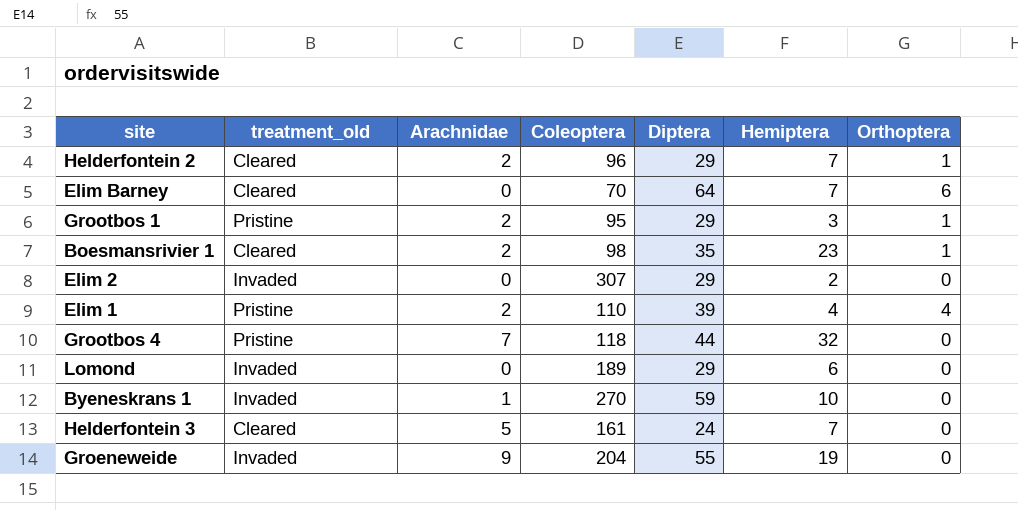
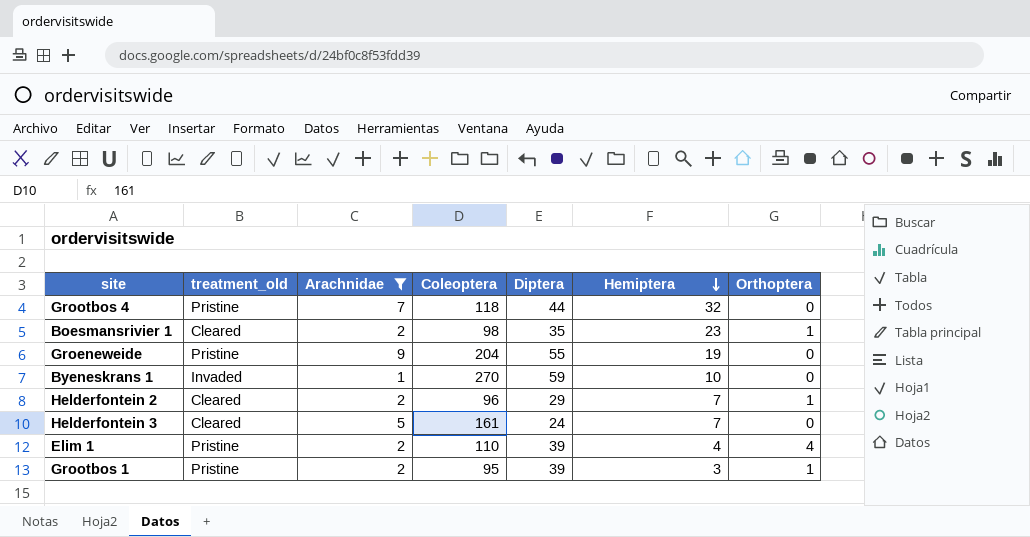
filter: none -> Arachnidae != 0
row order: none -> Hemiptera descending
Groeneweide | treatment_old: Invaded -> Pristine
Grootbos 1 | Diptera: 29 -> 39

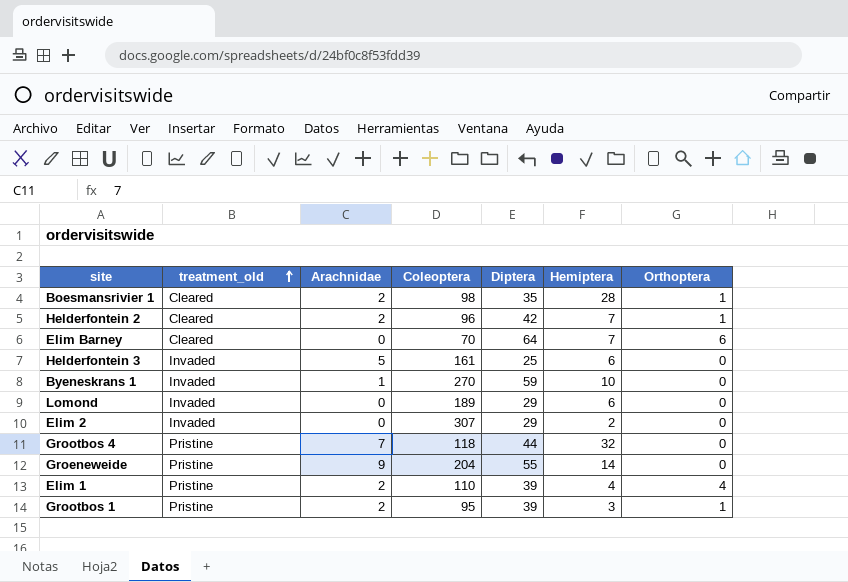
filter: Arachnidae != 0 -> none
row order: Hemiptera descending -> treatment_old ascending
Boesmansrivier 1 | Hemiptera: 23 -> 28
Helderfontein 2 | Diptera: 29 -> 42
Helderfontein 3 | treatment_old: Cleared -> Invaded
Helderfontein 3 | Diptera: 24 -> 25
Helderfontein 3 | Hemiptera: 7 -> 6
Groeneweide | Hemiptera: 19 -> 14

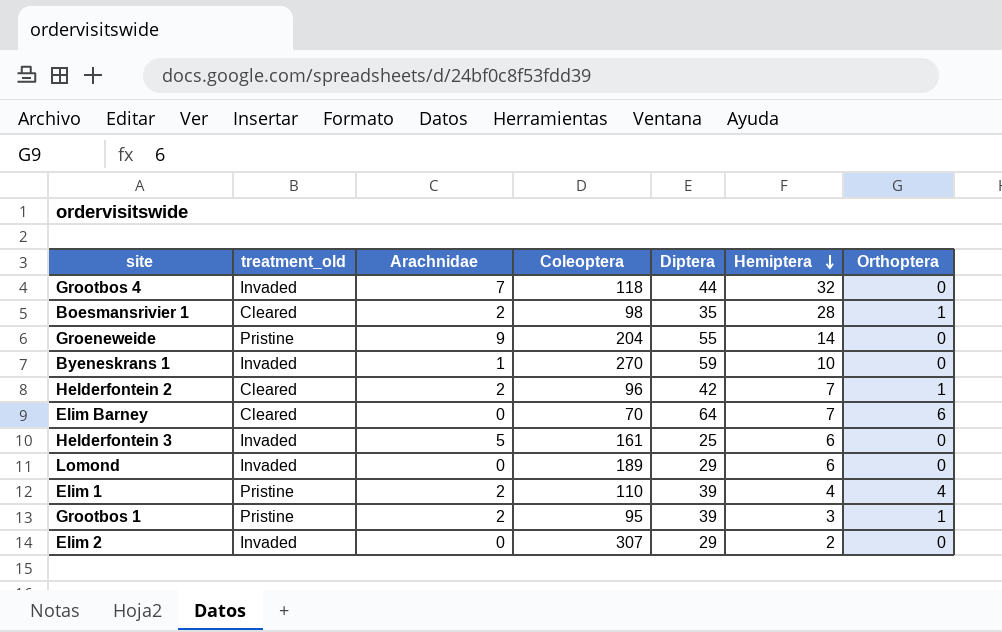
row order: treatment_old ascending -> Hemiptera descending
Grootbos 4 | treatment_old: Pristine -> Invaded

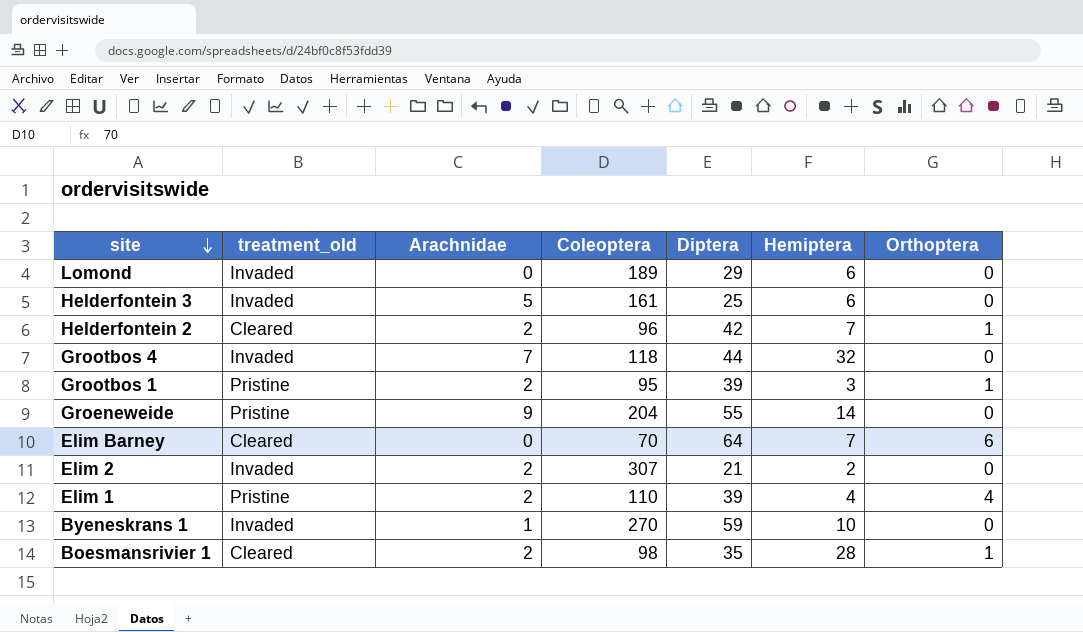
row order: Hemiptera descending -> site descending
Elim 2 | Arachnidae: 0 -> 2
Elim 2 | Diptera: 29 -> 21

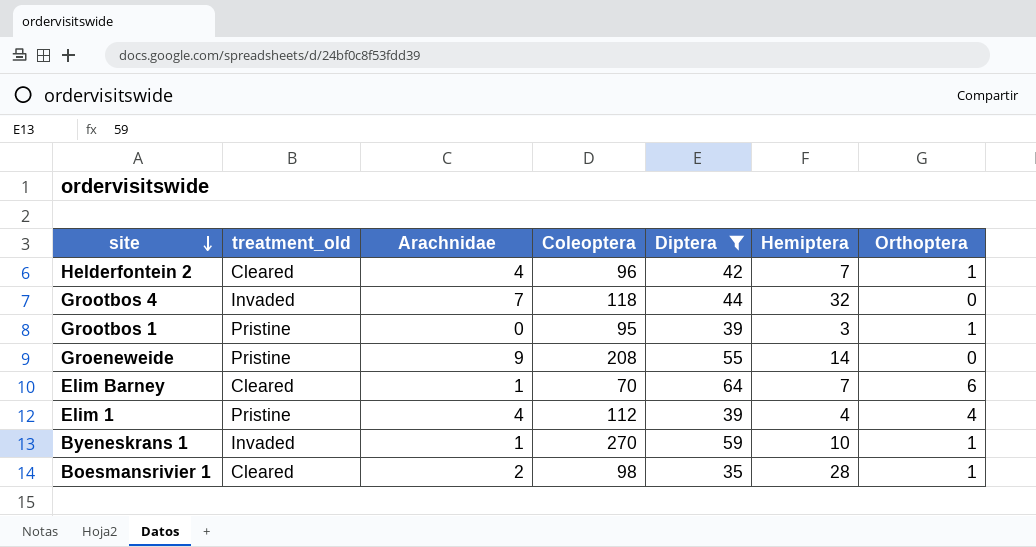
filter: none -> Diptera >= 35
Helderfontein 2 | Arachnidae: 2 -> 4
Grootbos 1 | Arachnidae: 2 -> 0
Groeneweide | Coleoptera: 204 -> 208
Elim Barney | Arachnidae: 0 -> 1
Elim 1 | Arachnidae: 2 -> 4
Elim 1 | Coleoptera: 110 -> 112
Byeneskrans 1 | Orthoptera: 0 -> 1

